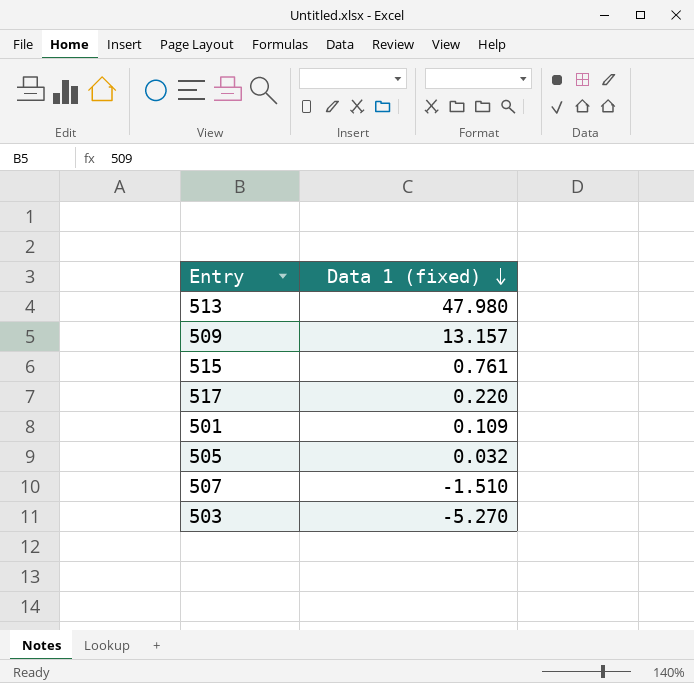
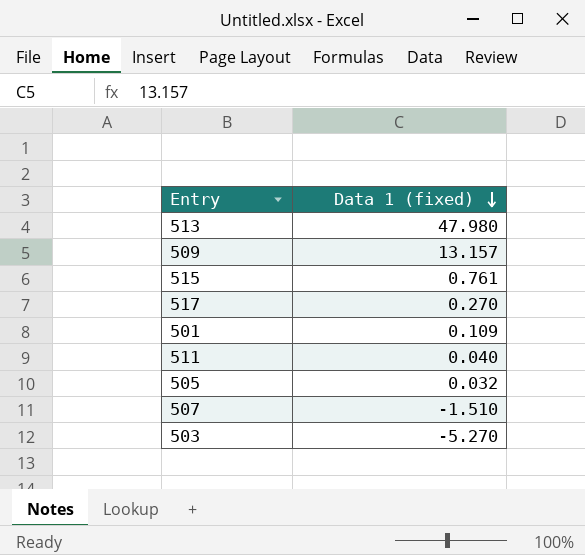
517 | Data 1 (fixed): 0.220 -> 0.270
row 511: none -> 0.040

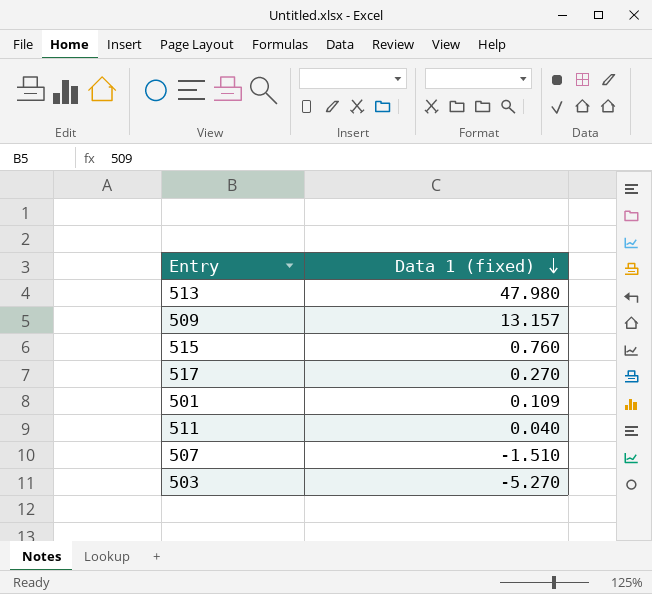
row 505: 0.032 -> none
515 | Data 1 (fixed): 0.761 -> 0.760

